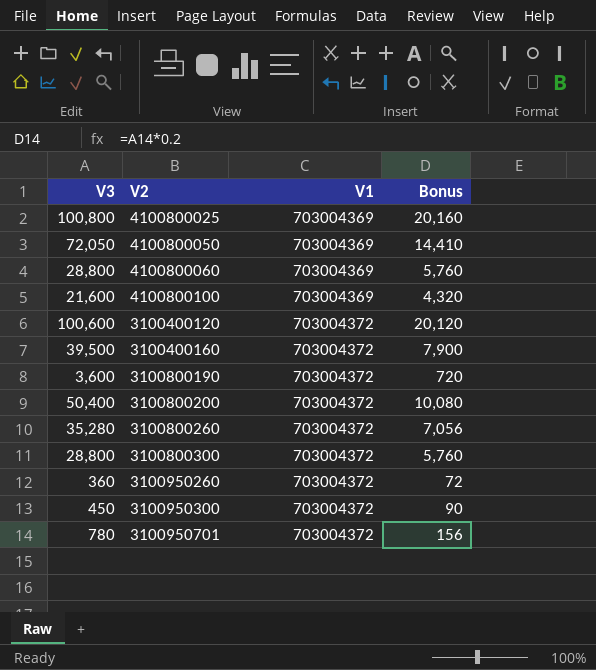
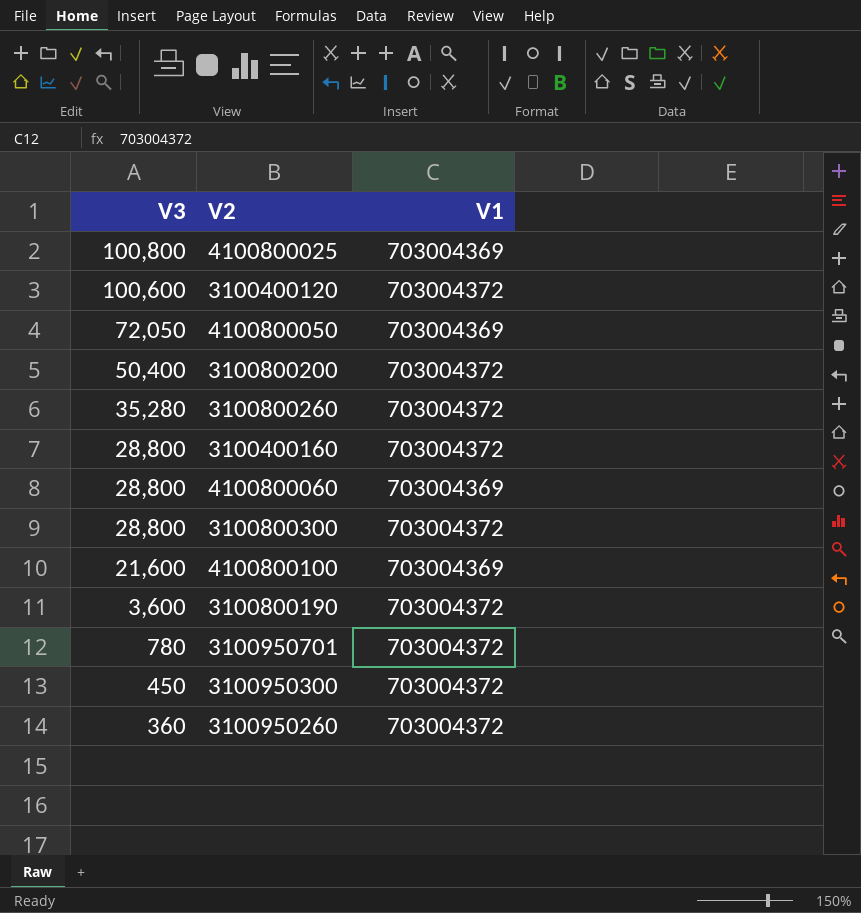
row order: V1 ascending -> V3 descending
column Bonus | formula: [V3] * 0.2 -> none
3100400160 | V3: 39,500 -> 28,800

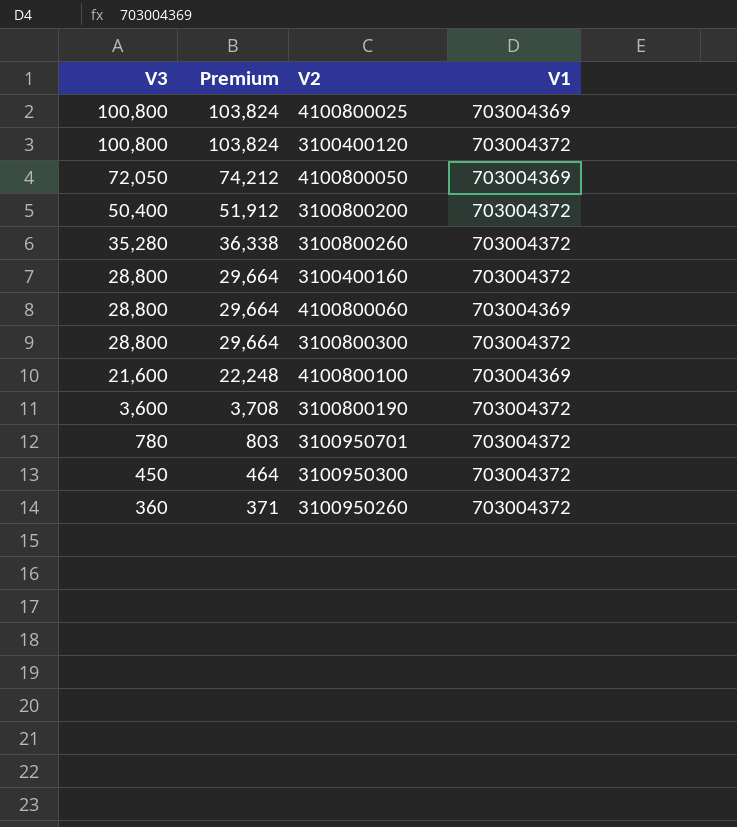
column Premium | formula: none -> [V3] * 1.03
3100400120 | V3: 100,600 -> 100,800

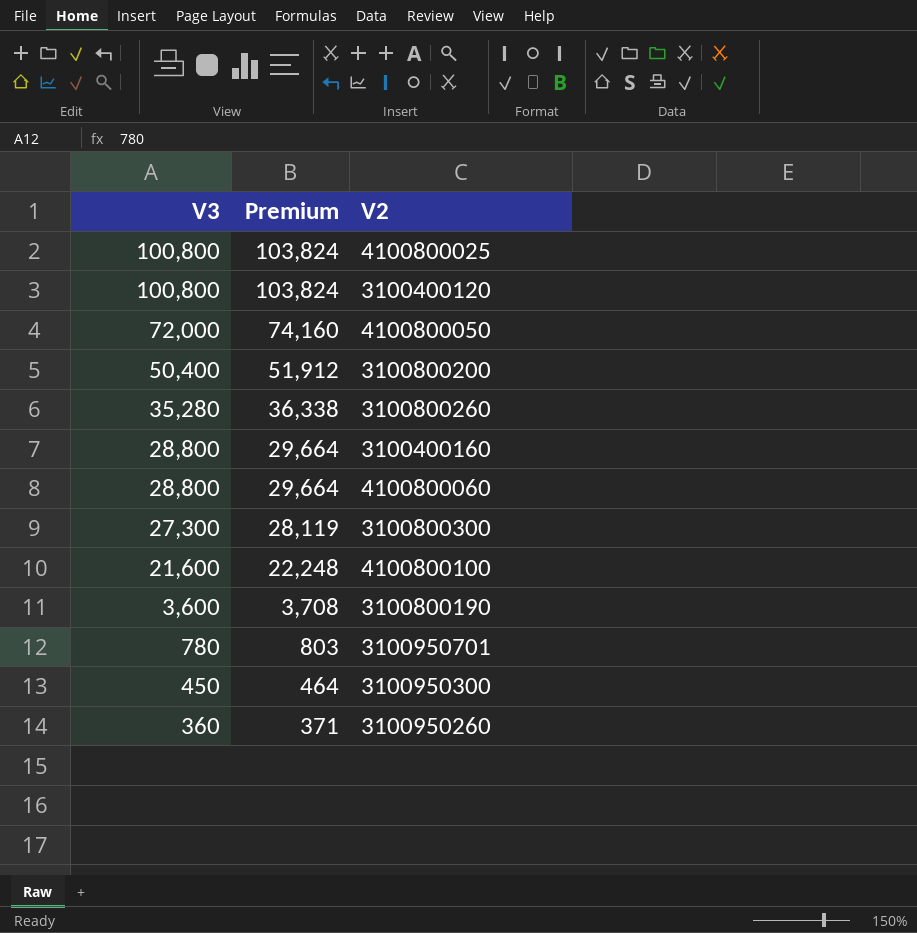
column V1 | position: 4 -> none
4100800050 | V3: 72,050 -> 72,000
4100800050 | Premium: 74,212 -> 74,160
3100800300 | V3: 28,800 -> 27,300
3100800300 | Premium: 29,664 -> 28,119

